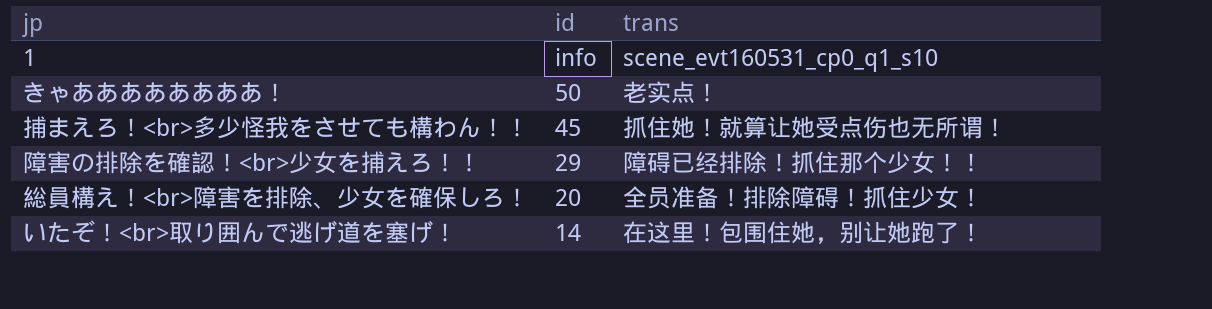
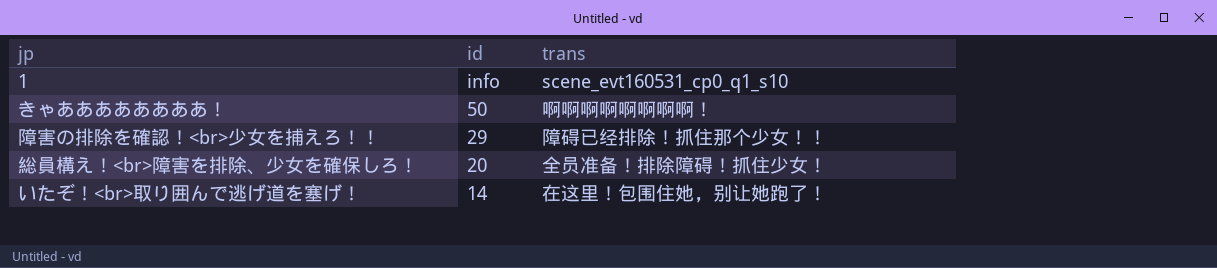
row 捕まえろ！<br>多少怪我をさせても構わん！！: 45 | 抓住她！就算让她受点伤也无所谓！ -> none
きゃああああああああ！ | trans: 老实点！ -> 啊啊啊啊啊啊啊啊！

